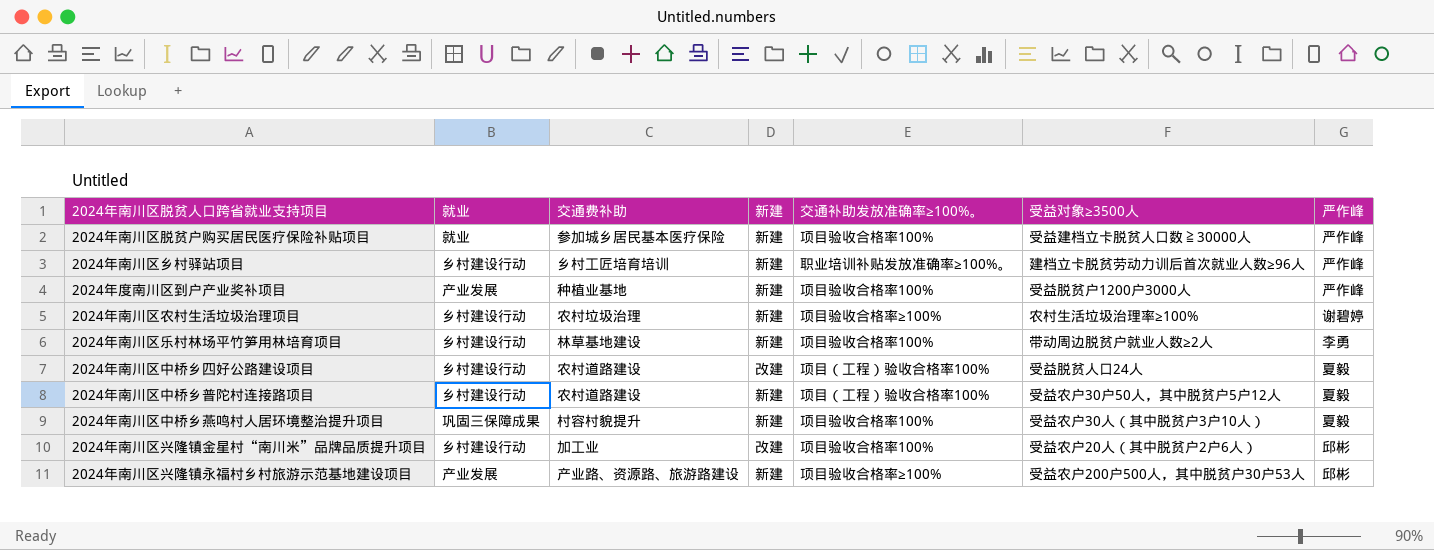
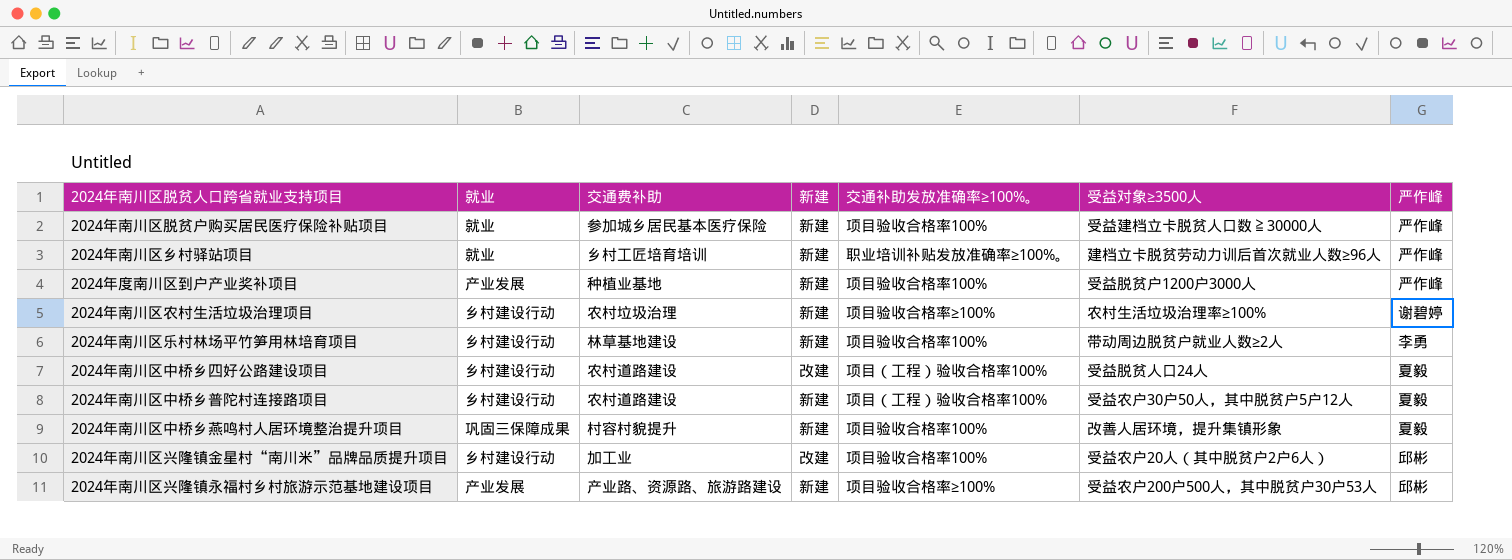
2024年南川区乡村驿站项目 | 就业: 乡村建设行动 -> 就业
2024年南川区中桥乡燕鸣村人居环境整治提升项目 | 受益对象≥3500人: 受益农户30人（其中脱贫户3户10人） -> 改善人居环境，提升集镇形象

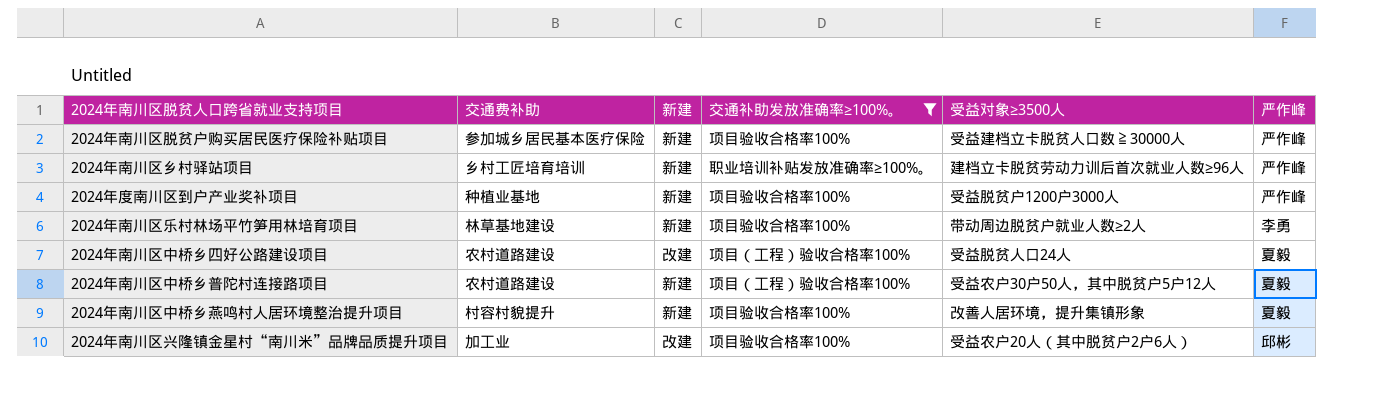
filter: none -> 交通补助发放准确率≥100%。 != 项目验收合格率≥100%
column 就业 | position: 2 -> none

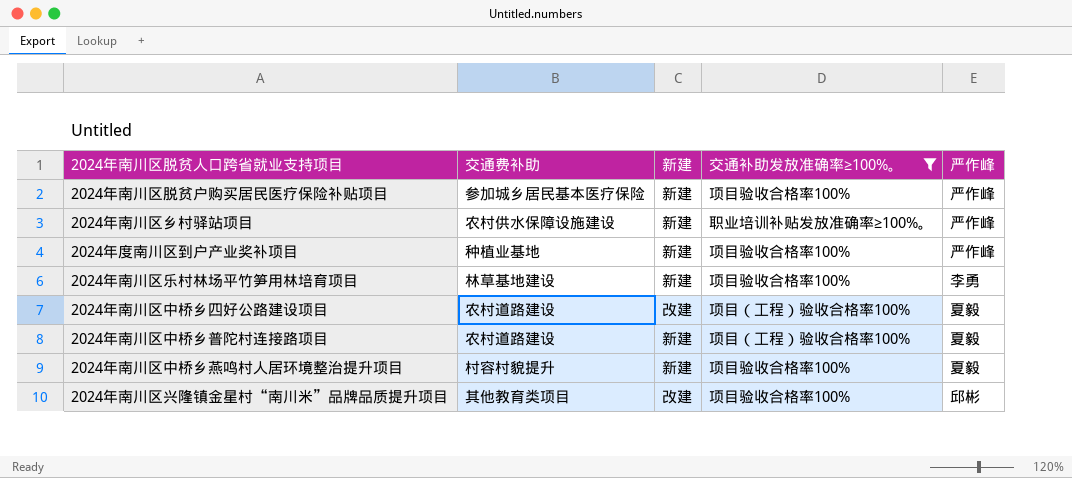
column 受益对象≥3500人 | position: 5 -> none
2024年南川区乡村驿站项目 | 交通费补助: 乡村工匠培育培训 -> 农村供水保障设施建设
2024年南川区兴隆镇金星村“南川米”品牌品质提升项目 | 交通费补助: 加工业 -> 其他教育类项目

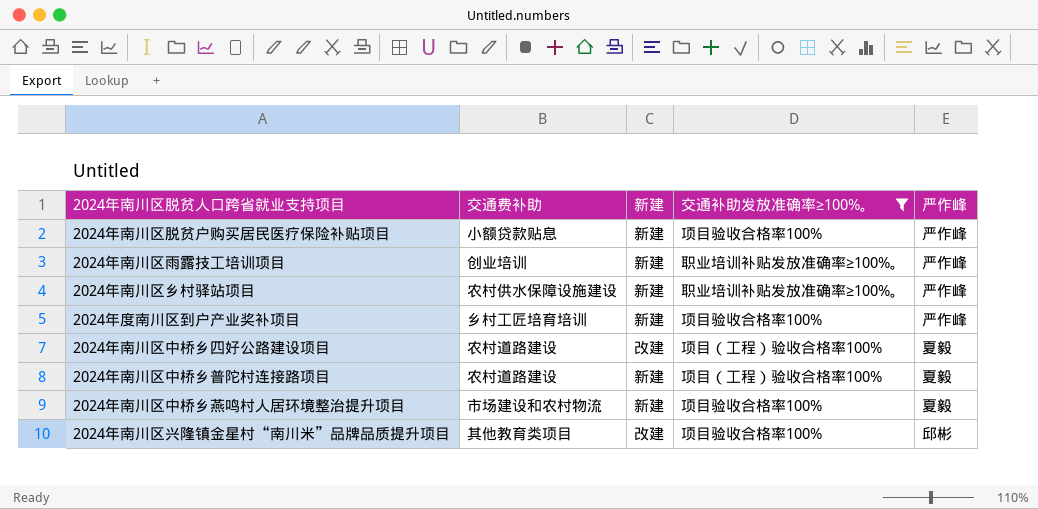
row 2024年南川区乐村林场平竹笋用林培育项目: 林草基地建设 | 新建 | 项目验收合格率100% | 李勇 -> none
2024年南川区脱贫户购买居民医疗保险补贴项目 | 交通费补助: 参加城乡居民基本医疗保险 -> 小额贷款贴息
row 2024年南川区雨露技工培训项目: none -> 创业培训 | 新建 | 职业培训补贴发放准确率≥100%。 | 严作峰
2024年度南川区到户产业奖补项目 | 交通费补助: 种植业基地 -> 乡村工匠培育培训
2024年南川区中桥乡燕鸣村人居环境整治提升项目 | 交通费补助: 村容村貌提升 -> 市场建设和农村物流

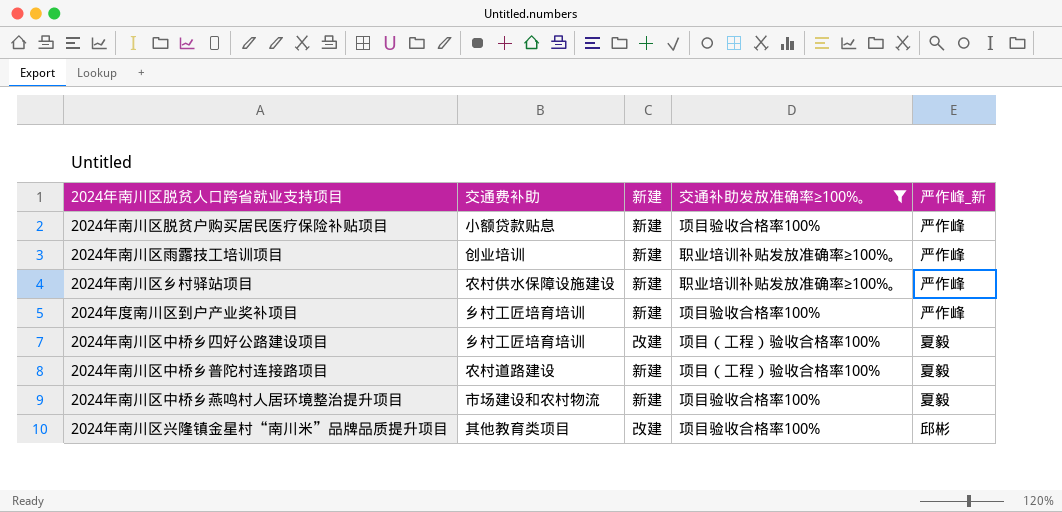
column name: 严作峰 -> 严作峰_新
2024年南川区中桥乡四好公路建设项目 | 交通费补助: 农村道路建设 -> 乡村工匠培育培训

